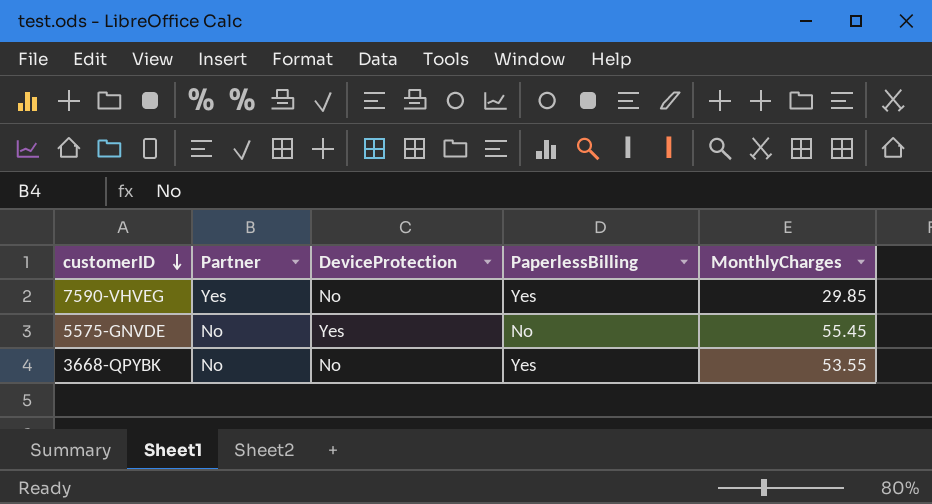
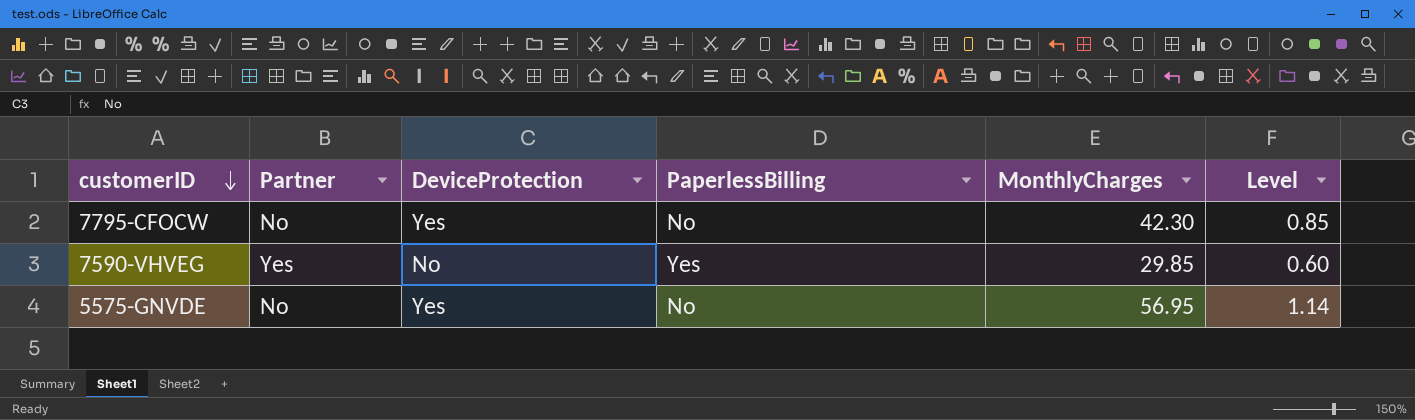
column Level | formula: none -> [MonthlyCharges] * 0.02
row 3668-QPYBK: No | No | Yes | 53.55 -> none
row 7795-CFOCW: none -> No | Yes | No | 42.30 | 0.85
5575-GNVDE | MonthlyCharges: 55.45 -> 56.95

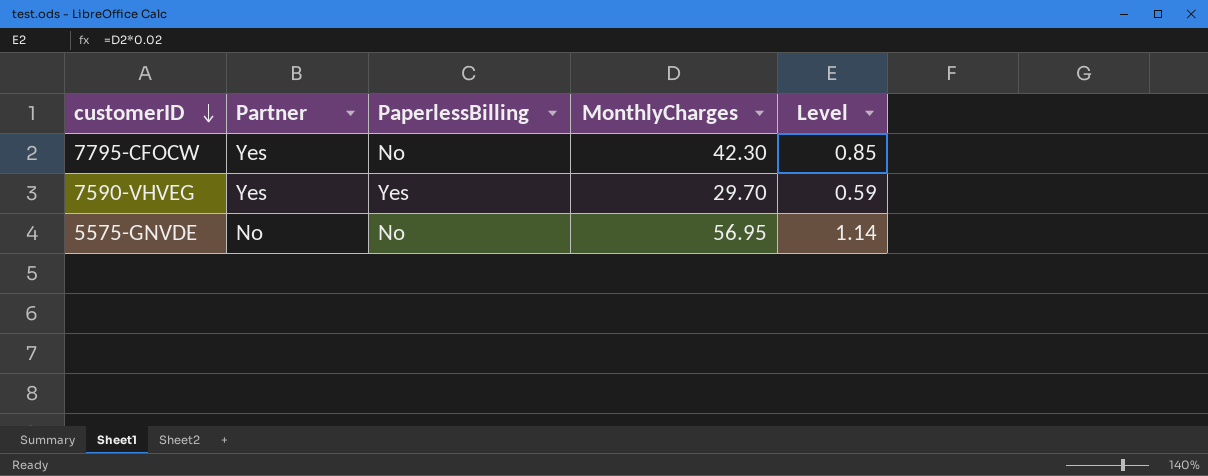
column DeviceProtection | position: 3 -> none
7795-CFOCW | Partner: No -> Yes
7590-VHVEG | MonthlyCharges: 29.85 -> 29.70
7590-VHVEG | Level: 0.60 -> 0.59

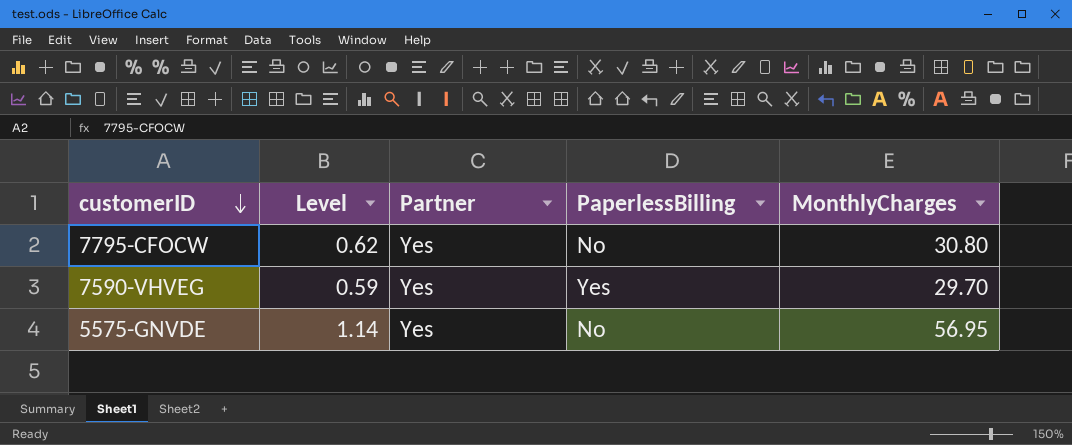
column Level | position: 5 -> 2
7795-CFOCW | Level: 0.85 -> 0.62
7795-CFOCW | MonthlyCharges: 42.30 -> 30.80
5575-GNVDE | Partner: No -> Yes

